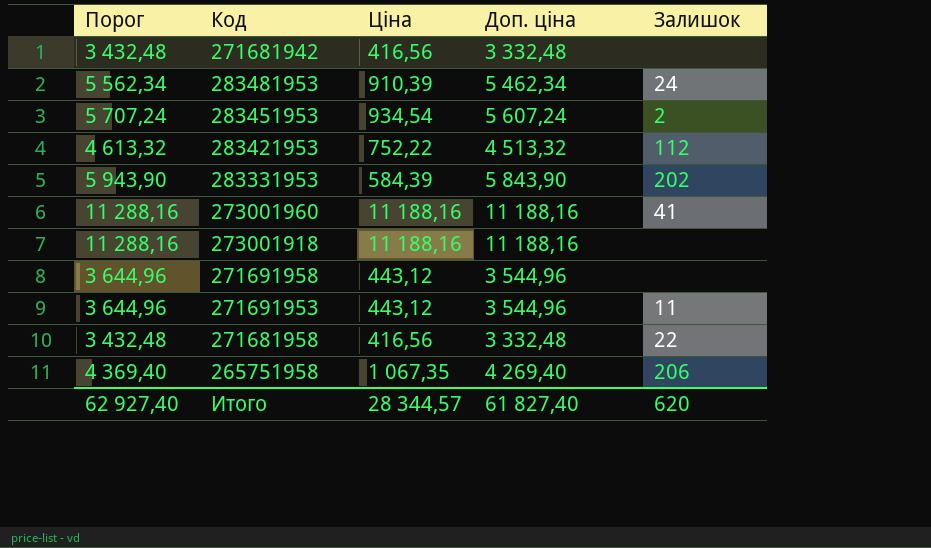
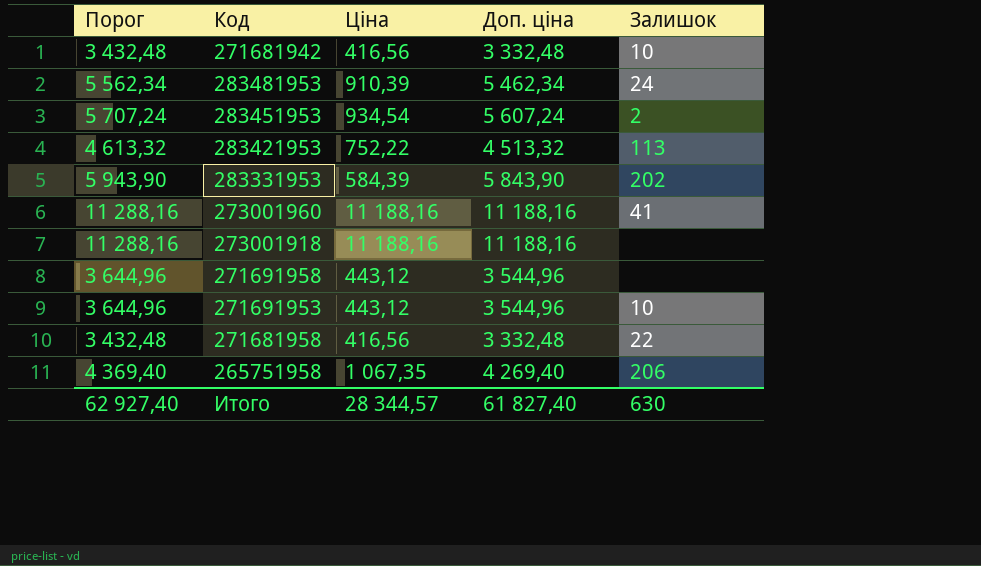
271681942 | Залишок: none -> 10
283421953 | Залишок: 112 -> 113
271691953 | Залишок: 11 -> 10
Итого | Залишок: 620 -> 630

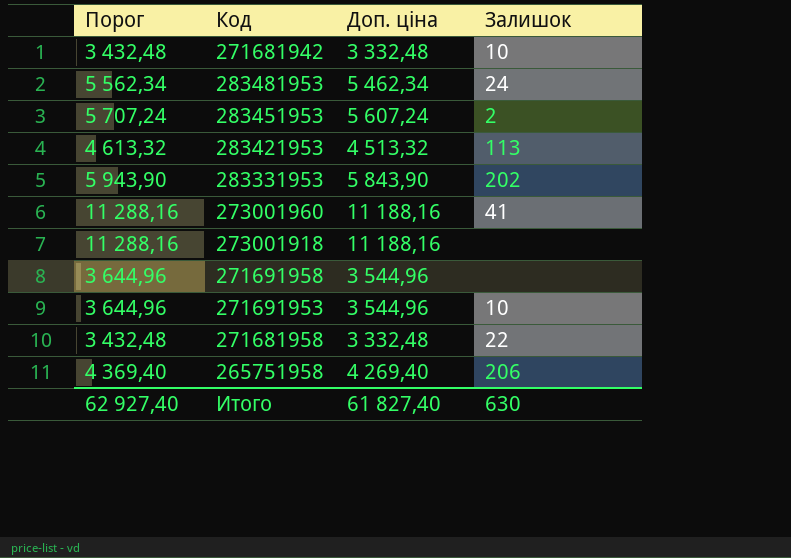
column Ціна | position: 3 -> none

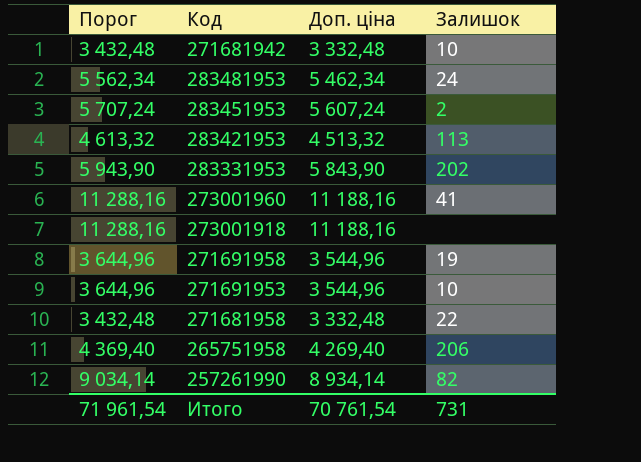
271691958 | Залишок: none -> 19
row 257261990: none -> 9 034,14 | 8 934,14 | 82
Итого | Порог: 62 927,40 -> 71 961,54
Итого | Доп. ціна: 61 827,40 -> 70 761,54
Итого | Залишок: 630 -> 731

